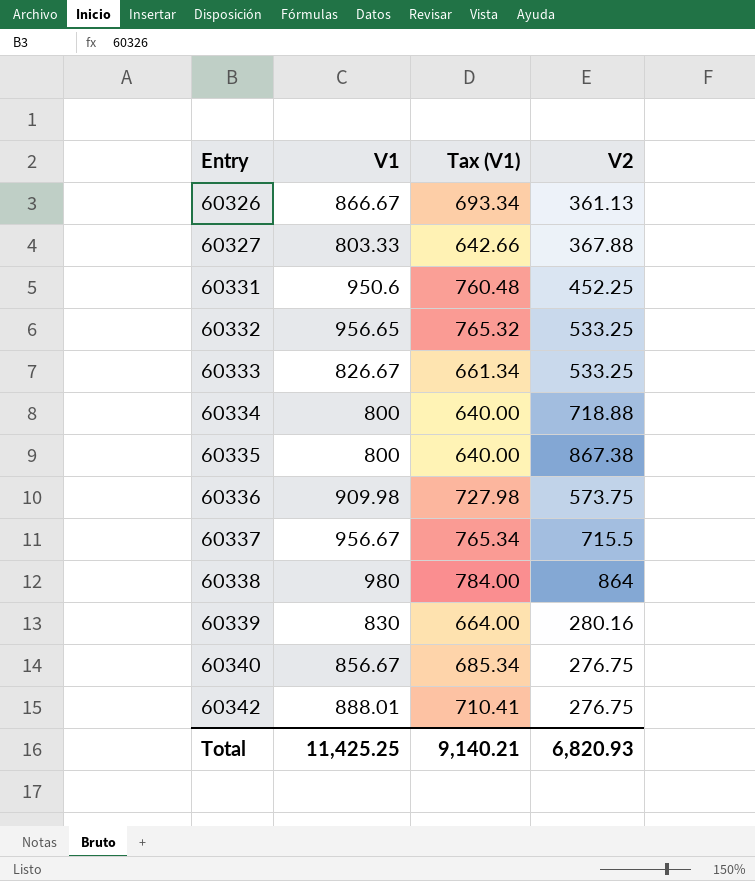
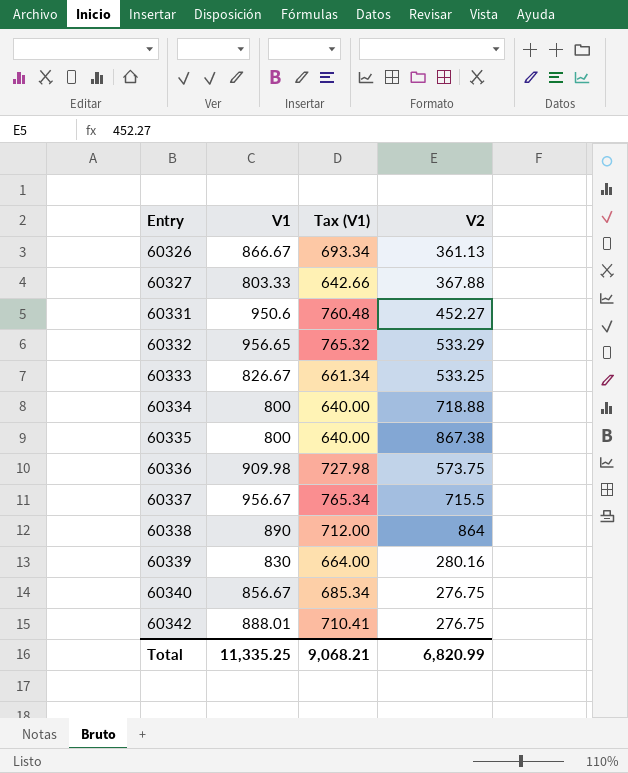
60331 | V2: 452.25 -> 452.27
60332 | V2: 533.25 -> 533.29
60338 | V1: 980 -> 890
60338 | Tax (V1): 784.00 -> 712.00
Total | V1: 11,425.25 -> 11,335.25
Total | Tax (V1): 9,140.21 -> 9,068.21
Total | V2: 6,820.93 -> 6,820.99

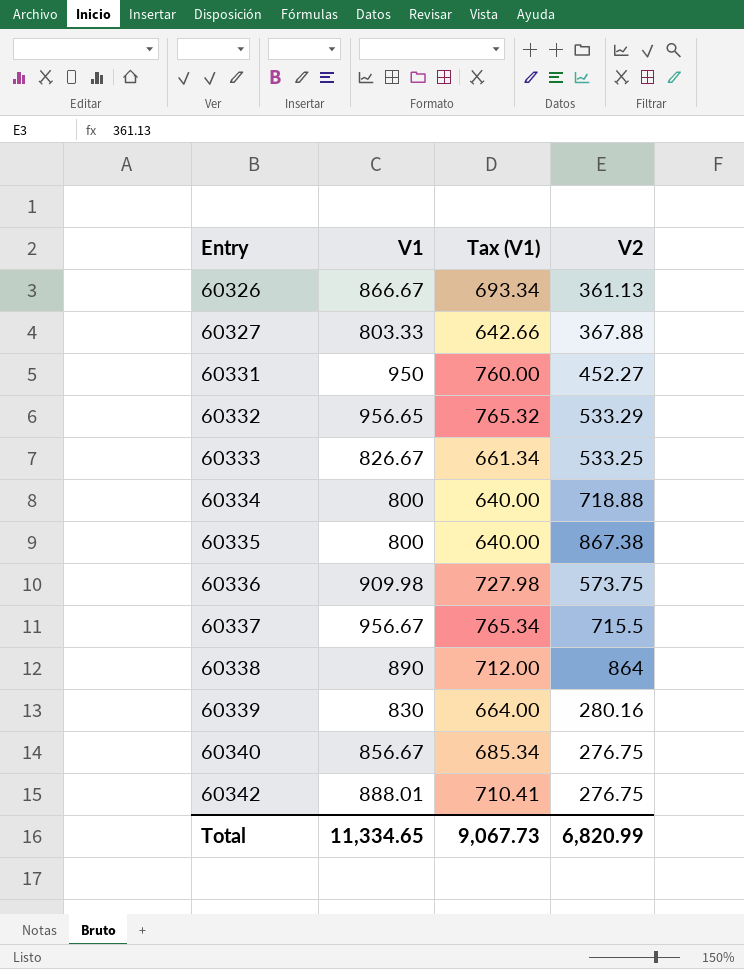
60331 | V1: 950.6 -> 950
60331 | Tax (V1): 760.48 -> 760.00
Total | V1: 11,335.25 -> 11,334.65
Total | Tax (V1): 9,068.21 -> 9,067.73

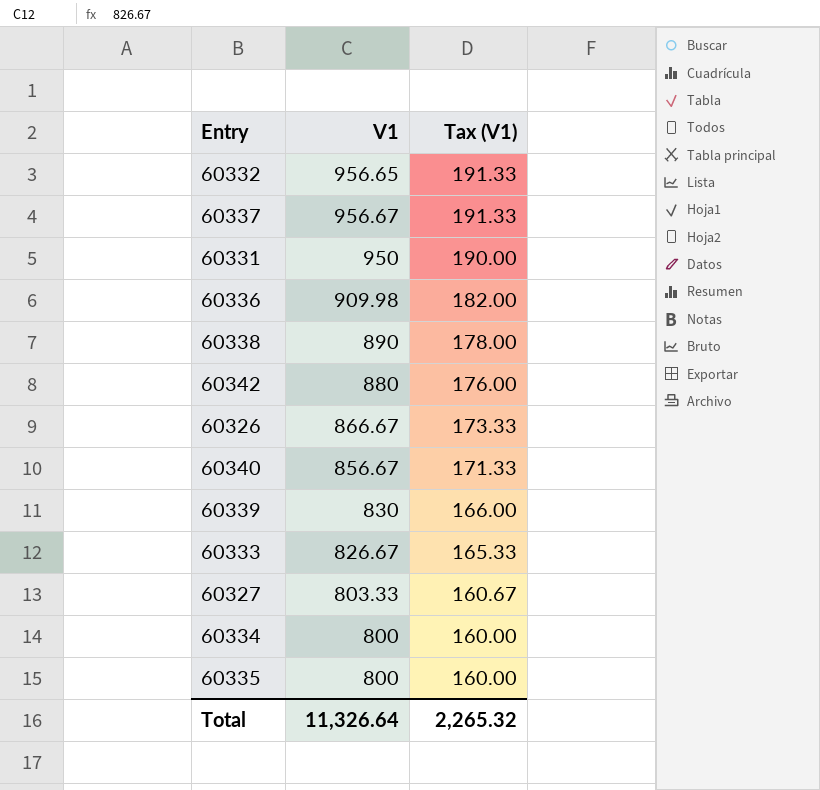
row order: Entry ascending -> Tax (V1) descending
column V2 | position: 4 -> none
column Tax (V1) | formula: [V1] * 0.8 -> [V1] * 0.2
60342 | V1: 888.01 -> 880
Total | V1: 11,334.65 -> 11,326.64
Total | Tax (V1): 9,067.73 -> 2,265.32

